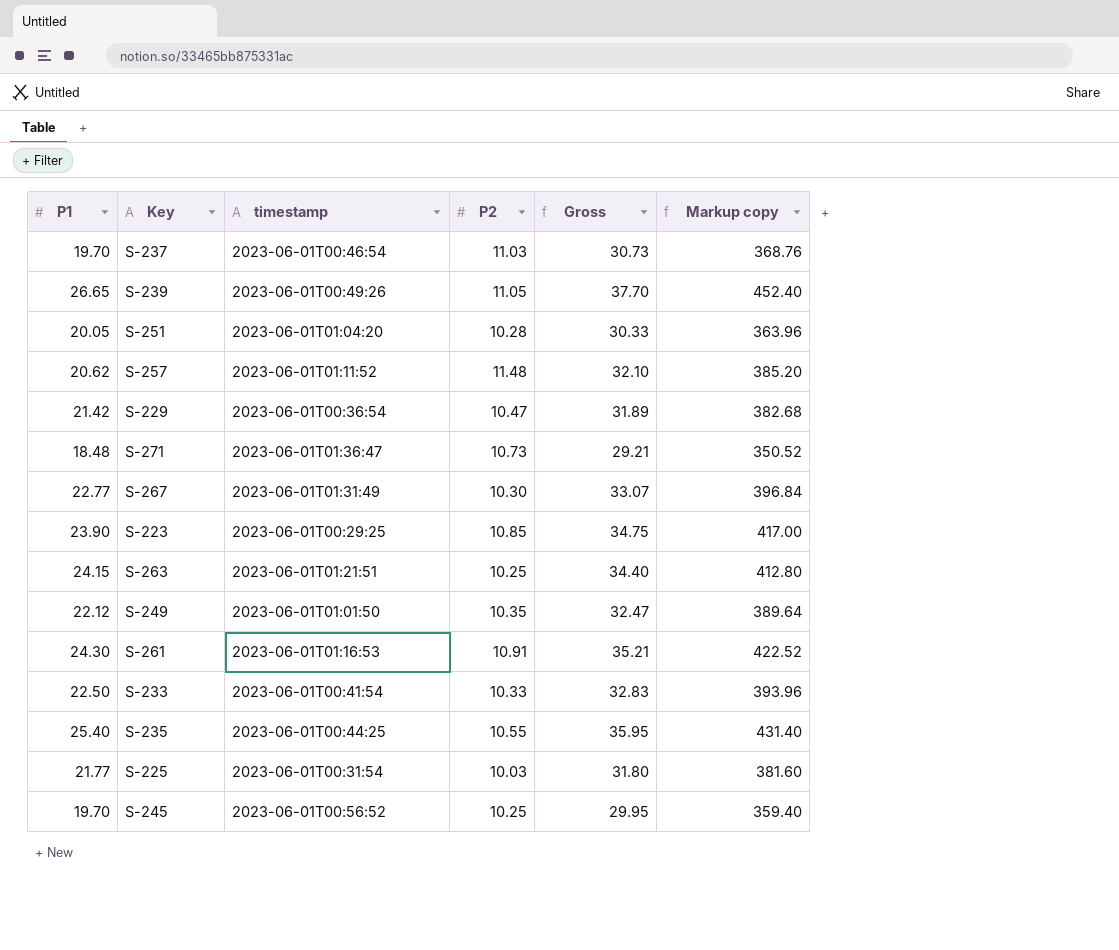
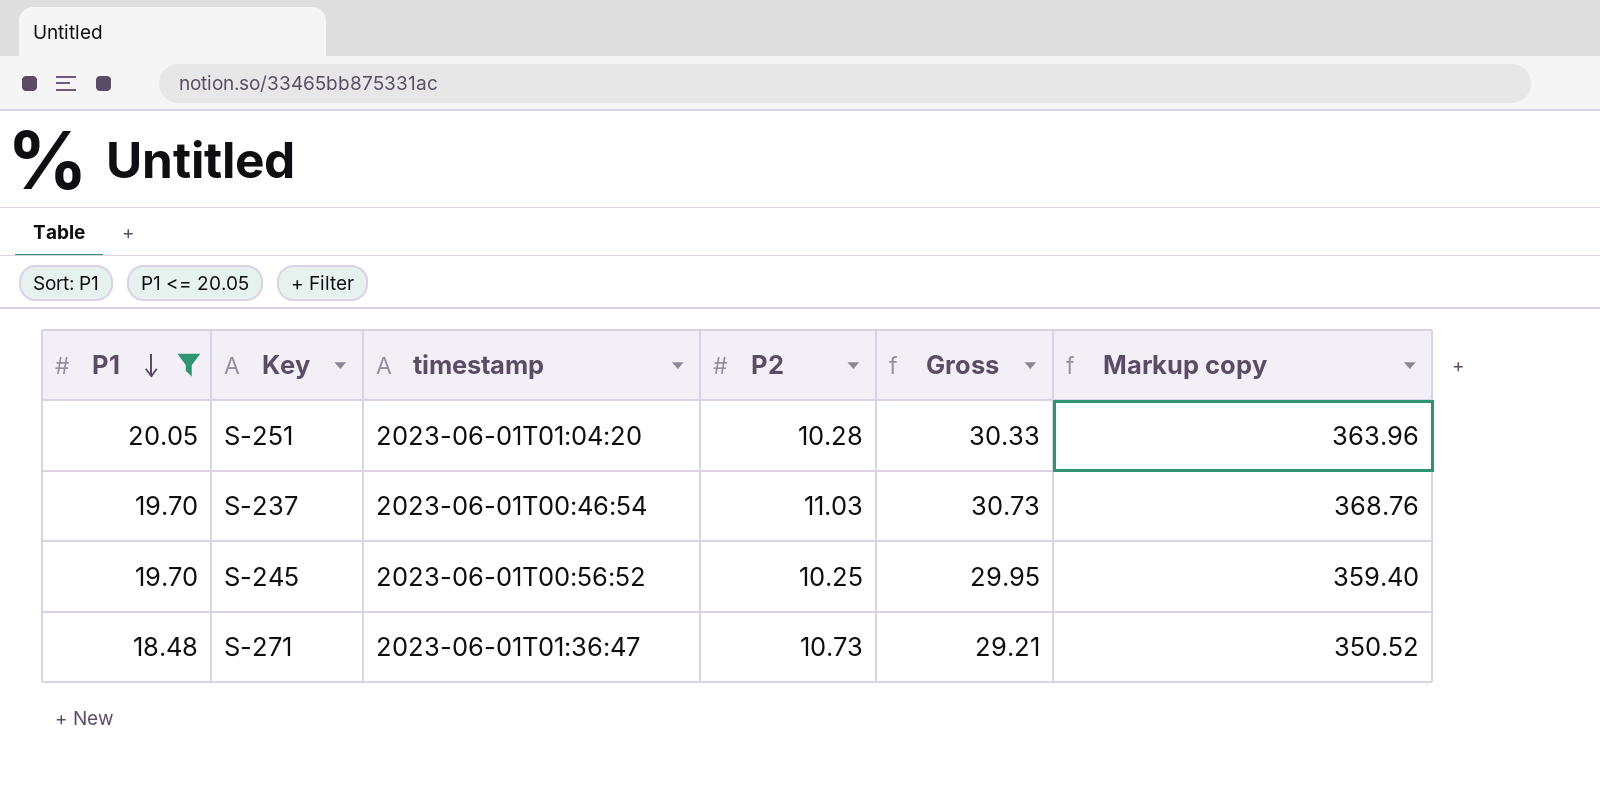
filter: none -> P1 <= 20.05
row order: none -> P1 descending

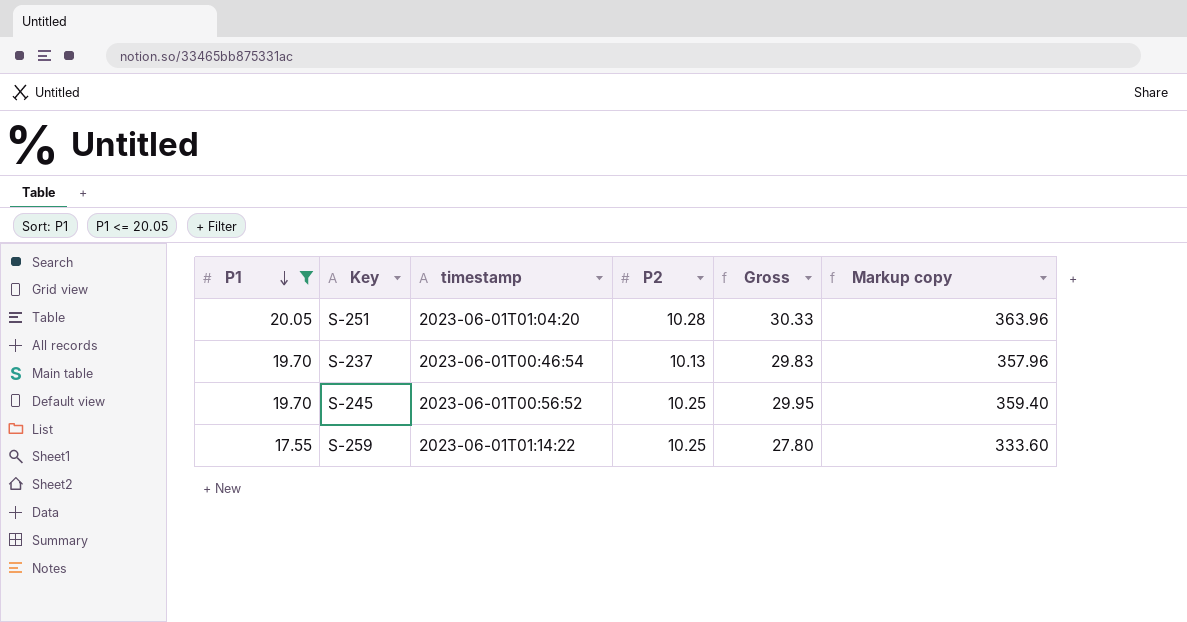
row S-271: 18.48 | 2023-06-01T01:36:47 | 10.73 | 29.21 | 350.52 -> none
S-237 | P2: 11.03 -> 10.13
S-237 | Gross: 30.73 -> 29.83
S-237 | Markup copy: 368.76 -> 357.96
row S-259: none -> 17.55 | 2023-06-01T01:14:22 | 10.25 | 27.80 | 333.60

